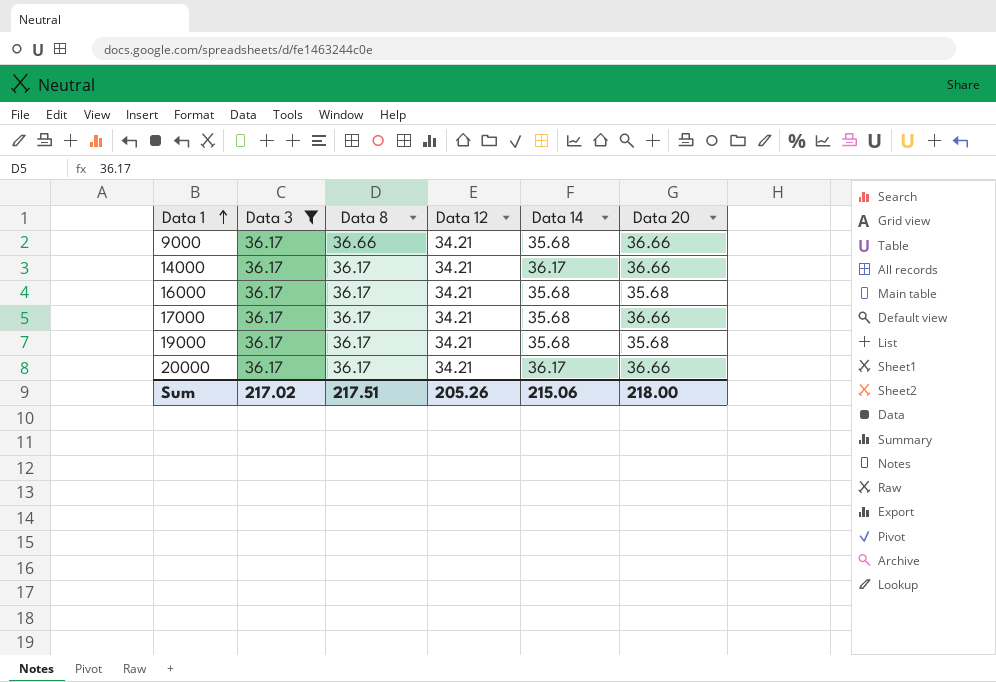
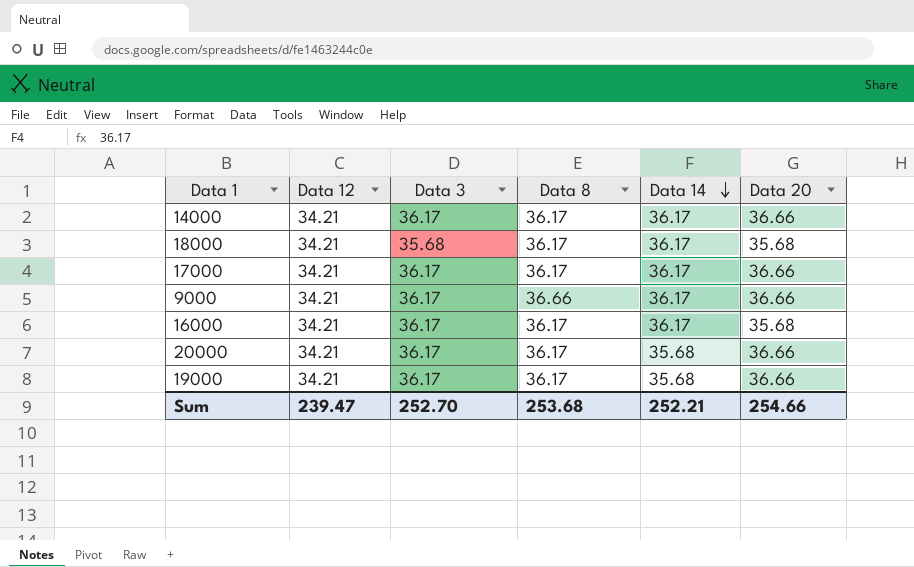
filter: Data 3 = 36.17 -> none
row order: Data 1 ascending -> Data 14 descending
column Data 12 | position: 4 -> 2
17000 | Data 14: 35.68 -> 36.17
9000 | Data 14: 35.68 -> 36.17
16000 | Data 14: 35.68 -> 36.17
20000 | Data 14: 36.17 -> 35.68
19000 | Data 20: 35.68 -> 36.66
Sum | Data 12: 205.26 -> 239.47
Sum | Data 3: 217.02 -> 252.70
Sum | Data 8: 217.51 -> 253.68
Sum | Data 14: 215.06 -> 252.21
Sum | Data 20: 218.00 -> 254.66

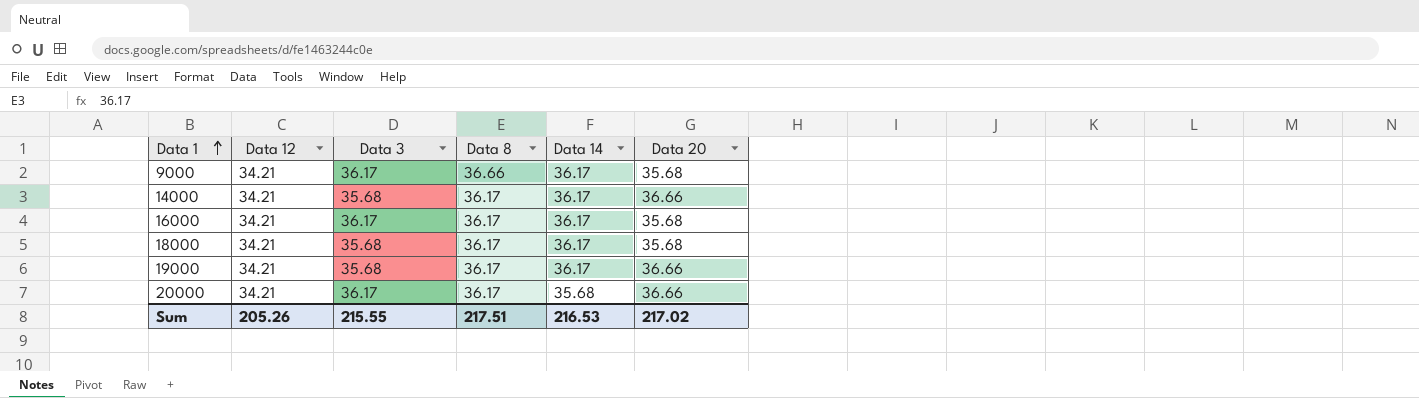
row order: Data 14 descending -> Data 1 ascending
row 17000: 34.21 | 36.17 | 36.17 | 36.17 | 36.66 -> none
9000 | Data 20: 36.66 -> 35.68
14000 | Data 3: 36.17 -> 35.68
19000 | Data 3: 36.17 -> 35.68
19000 | Data 14: 35.68 -> 36.17
Sum | Data 12: 239.47 -> 205.26
Sum | Data 3: 252.70 -> 215.55
Sum | Data 8: 253.68 -> 217.51
Sum | Data 14: 252.21 -> 216.53
Sum | Data 20: 254.66 -> 217.02

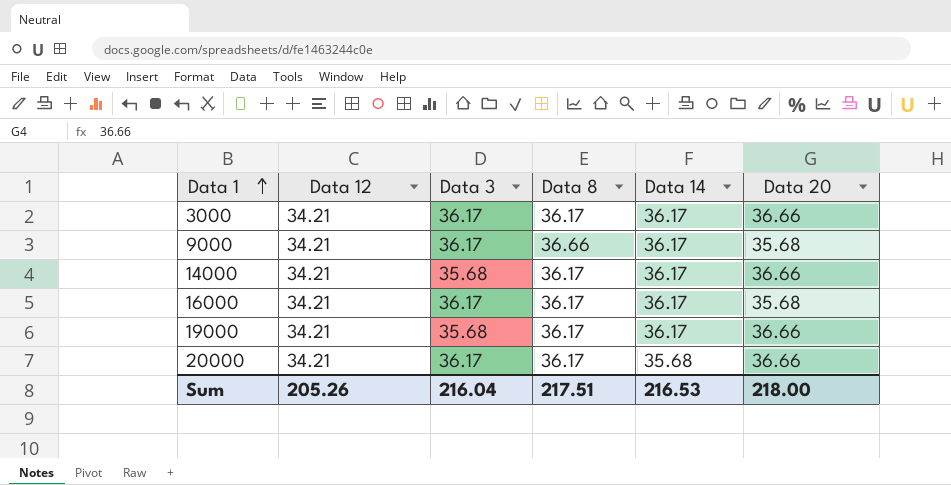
row 18000: 34.21 | 35.68 | 36.17 | 36.17 | 35.68 -> none
row 3000: none -> 34.21 | 36.17 | 36.17 | 36.17 | 36.66
Sum | Data 3: 215.55 -> 216.04
Sum | Data 20: 217.02 -> 218.00

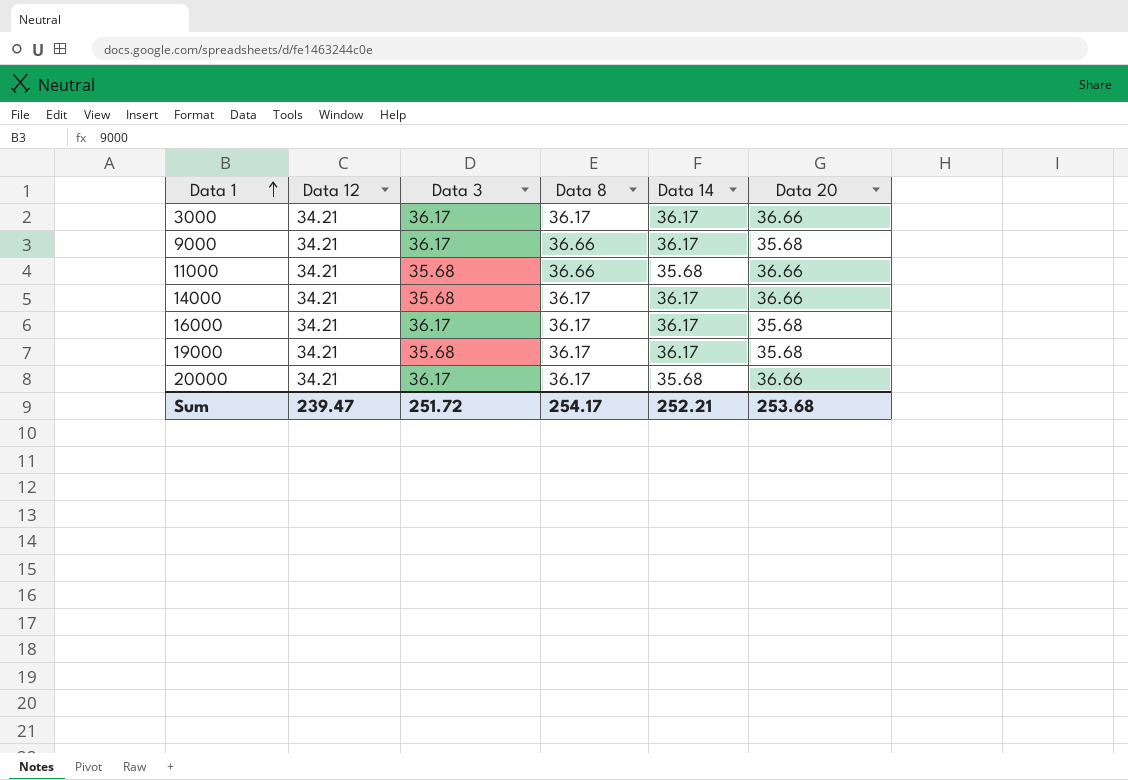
row 11000: none -> 34.21 | 35.68 | 36.66 | 35.68 | 36.66
19000 | Data 20: 36.66 -> 35.68
Sum | Data 12: 205.26 -> 239.47
Sum | Data 3: 216.04 -> 251.72
Sum | Data 8: 217.51 -> 254.17
Sum | Data 14: 216.53 -> 252.21
Sum | Data 20: 218.00 -> 253.68

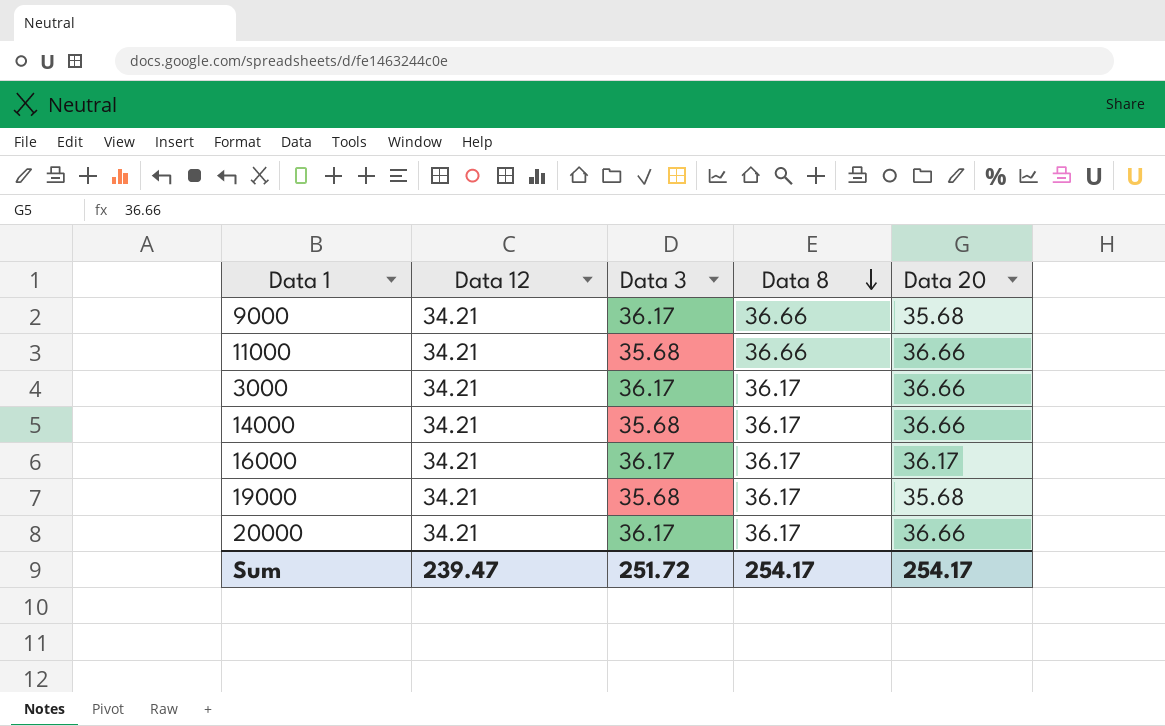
row order: Data 1 ascending -> Data 8 descending
column Data 14 | position: 5 -> none
16000 | Data 20: 35.68 -> 36.17
Sum | Data 20: 253.68 -> 254.17

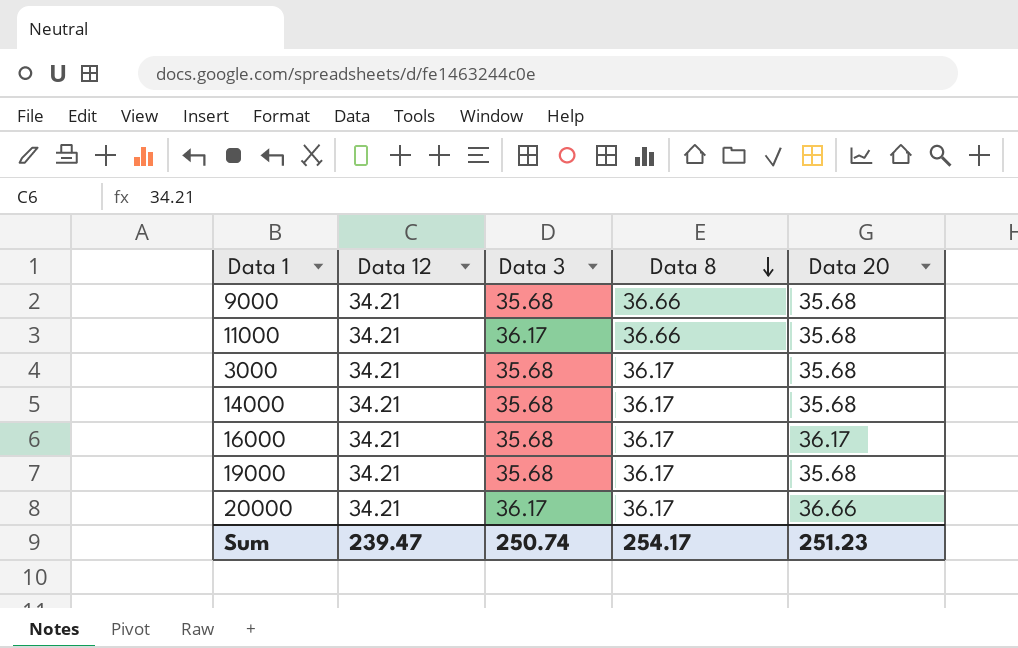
9000 | Data 3: 36.17 -> 35.68
11000 | Data 3: 35.68 -> 36.17
11000 | Data 20: 36.66 -> 35.68
3000 | Data 3: 36.17 -> 35.68
3000 | Data 20: 36.66 -> 35.68
14000 | Data 20: 36.66 -> 35.68
16000 | Data 3: 36.17 -> 35.68
Sum | Data 3: 251.72 -> 250.74
Sum | Data 20: 254.17 -> 251.23

